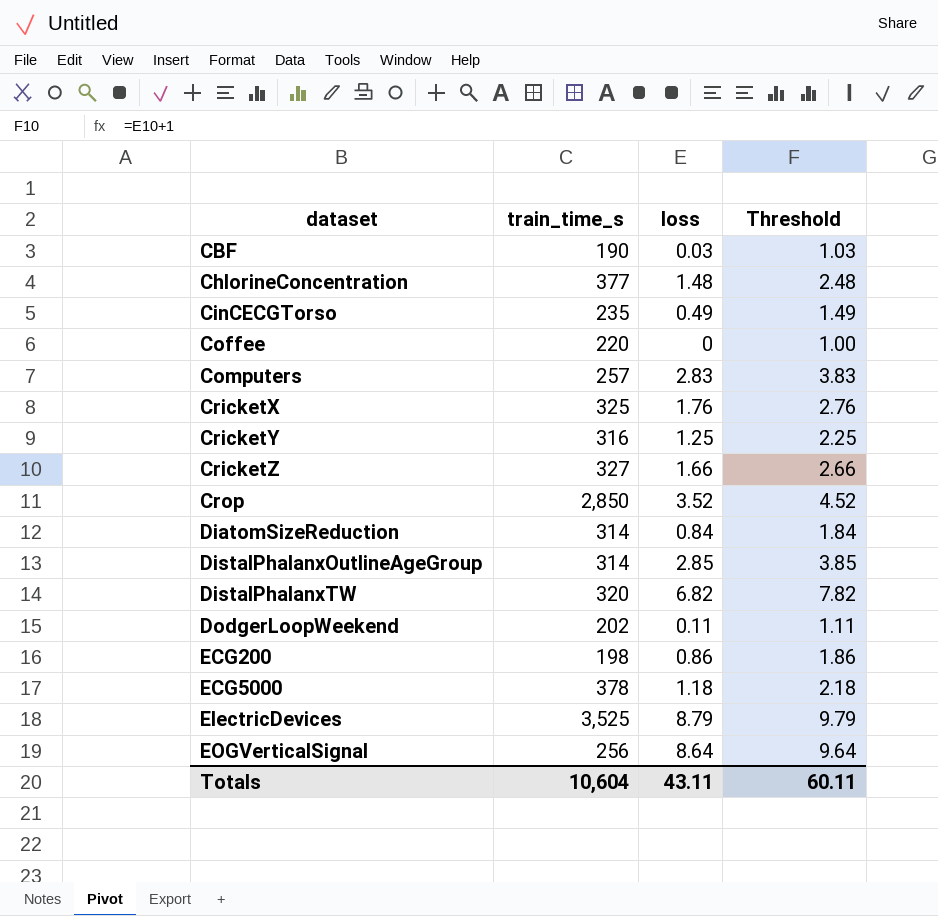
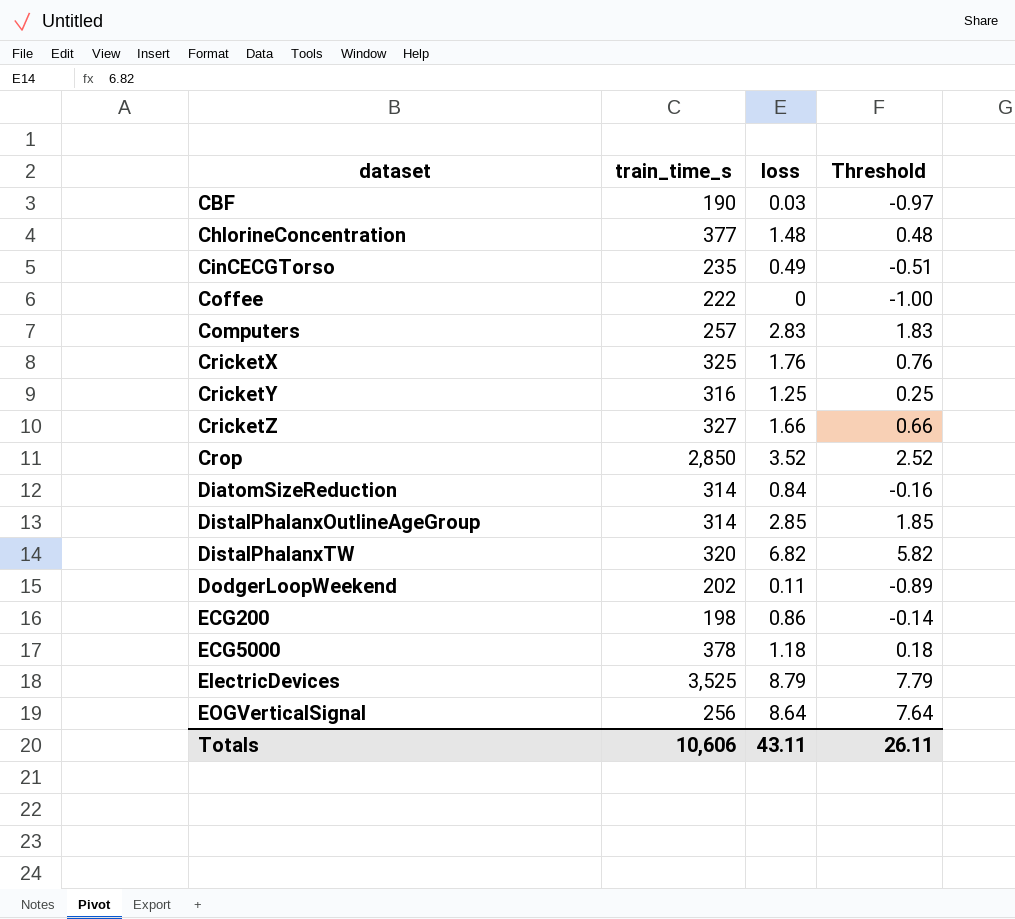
column Threshold | formula: [loss] + 1 -> [loss] - 1
Coffee | train_time_s: 220 -> 222
Totals | train_time_s: 10,604 -> 10,606
Totals | Threshold: 60.11 -> 26.11

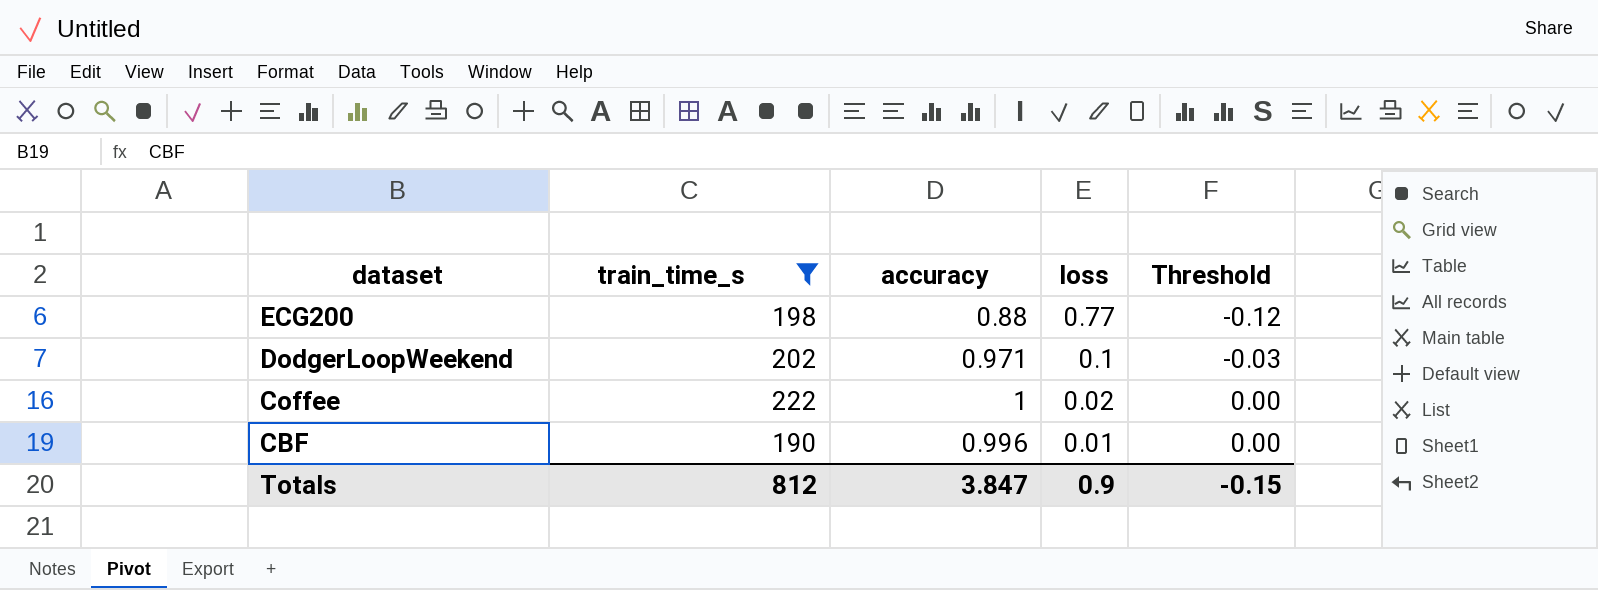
filter: none -> train_time_s <= 222
row order: dataset ascending -> dataset descending
column accuracy | position: none -> 3
column Threshold | formula: [loss] - 1 -> [accuracy] - 1
ECG200 | loss: 0.86 -> 0.77
DodgerLoopWeekend | loss: 0.11 -> 0.1
Coffee | loss: 0 -> 0.02
CBF | loss: 0.03 -> 0.01
Totals | train_time_s: 10,606 -> 812
Totals | loss: 43.11 -> 0.9
Totals | Threshold: 26.11 -> -0.15

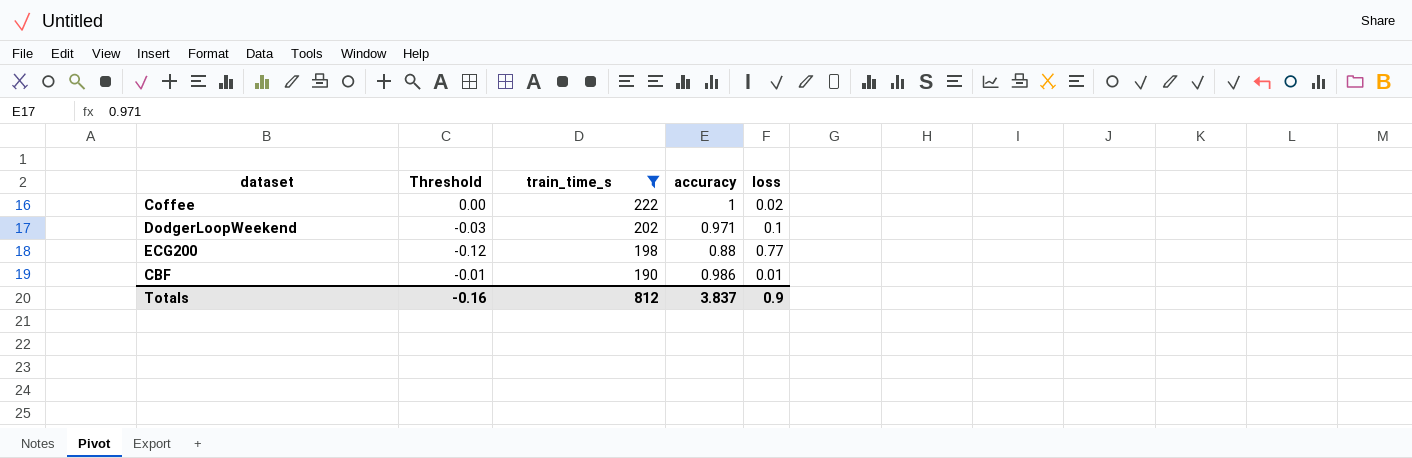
row order: dataset descending -> train_time_s descending
column Threshold | position: 5 -> 2
CBF | Threshold: 0.00 -> -0.01
CBF | accuracy: 0.996 -> 0.986
Totals | Threshold: -0.15 -> -0.16
Totals | accuracy: 3.847 -> 3.837

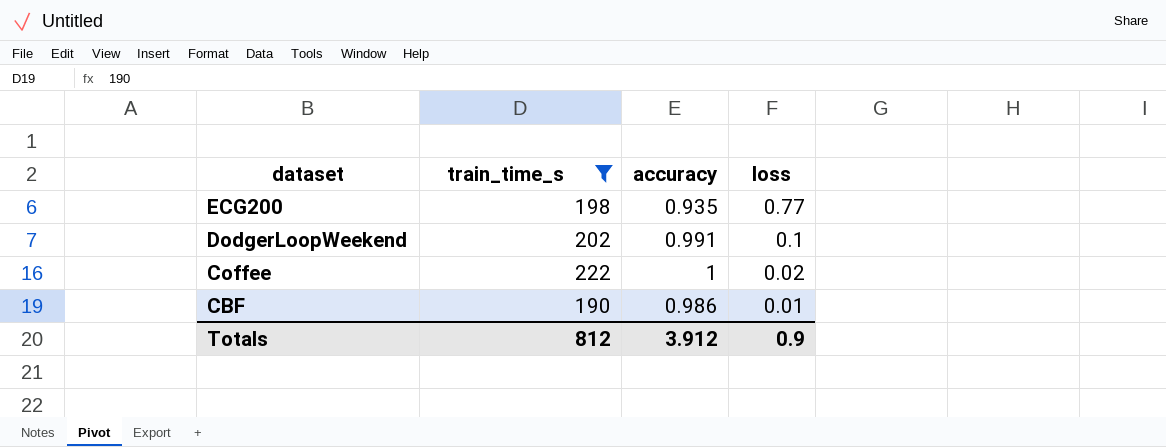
row order: train_time_s descending -> dataset descending
column Threshold | formula: [accuracy] - 1 -> none
ECG200 | accuracy: 0.88 -> 0.935
DodgerLoopWeekend | accuracy: 0.971 -> 0.991
Totals | accuracy: 3.837 -> 3.912

